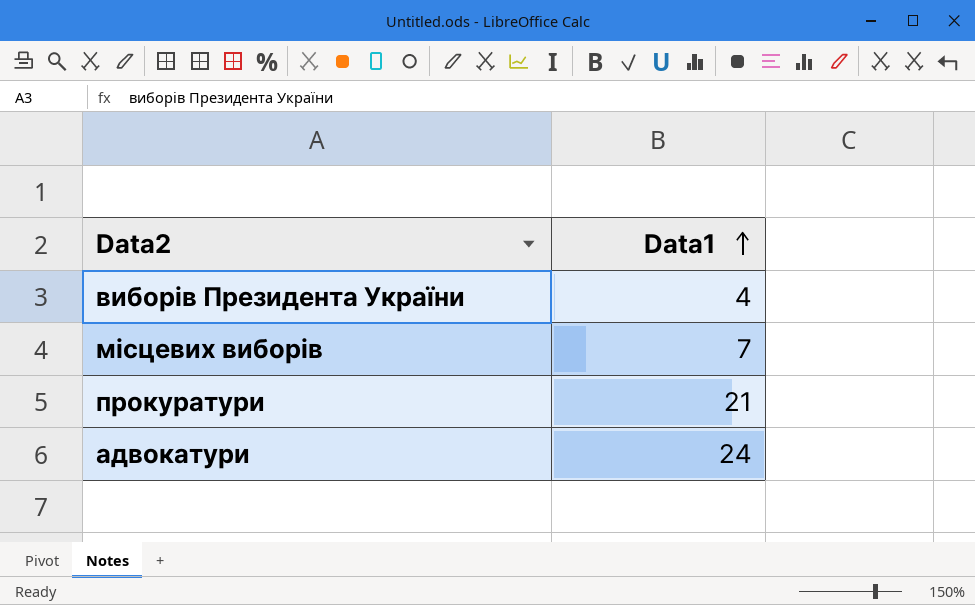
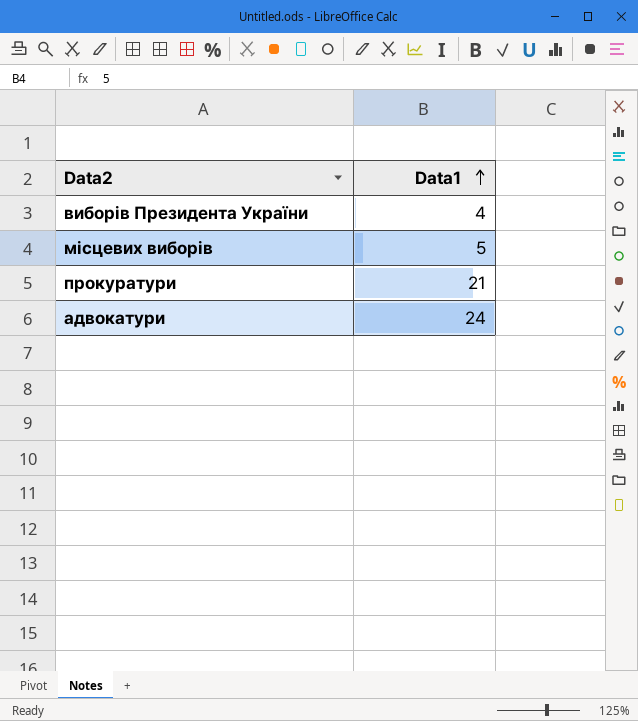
місцевих виборів | Data1: 7 -> 5

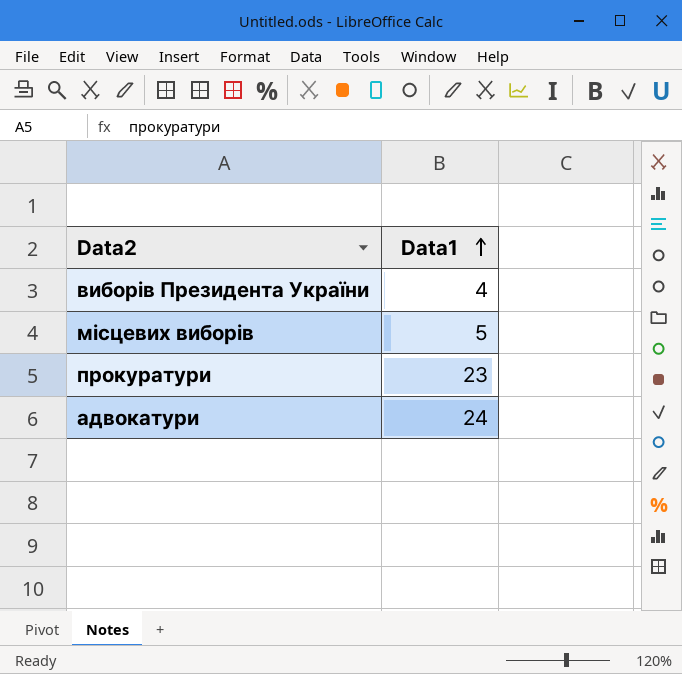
прокуратури | Data1: 21 -> 23

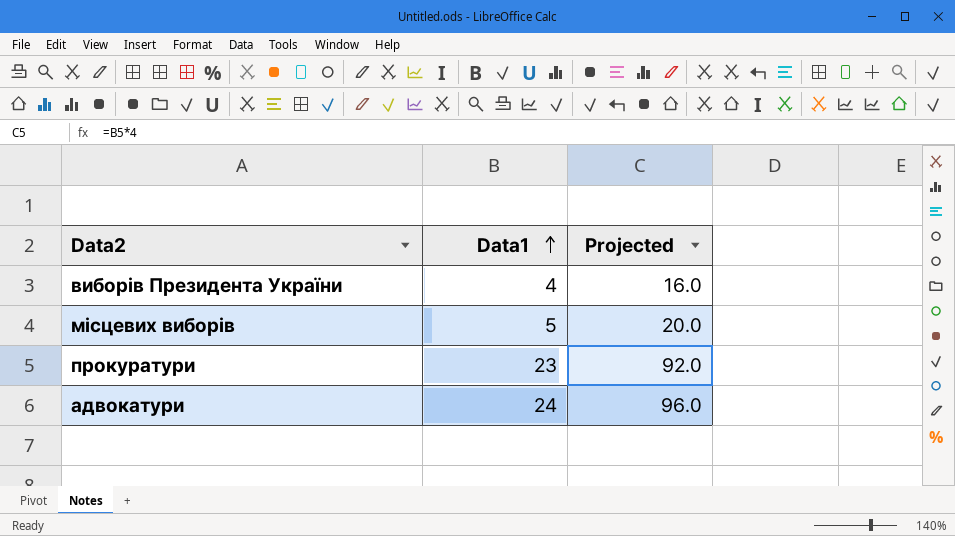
column Projected | formula: none -> [Data1] * 4

